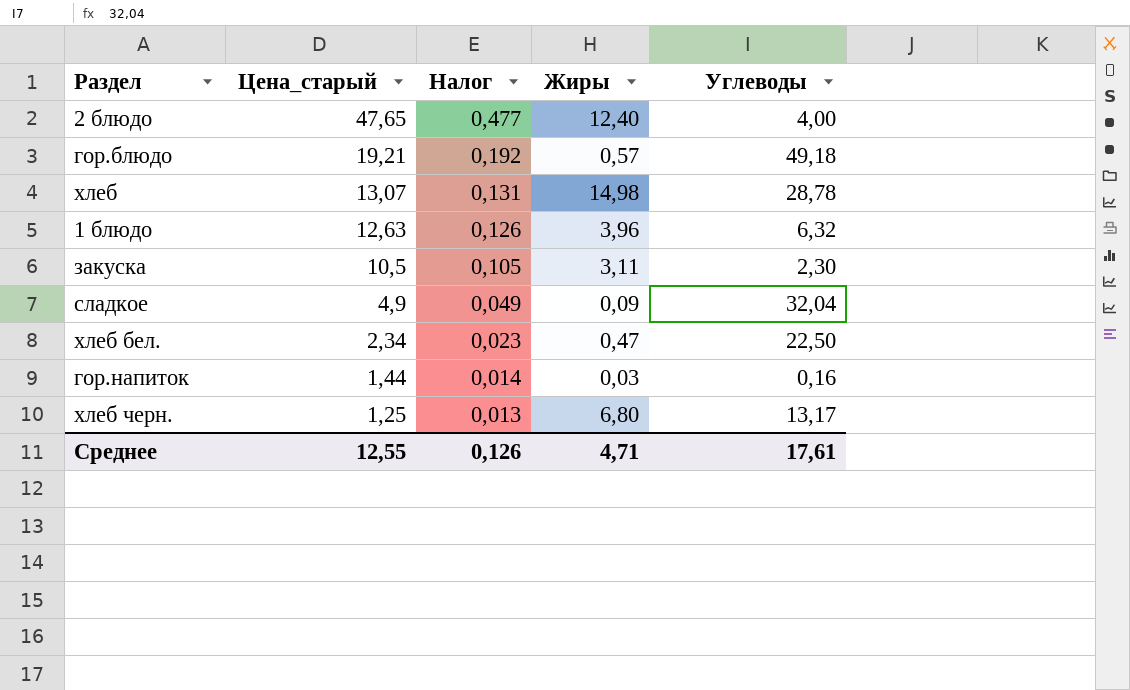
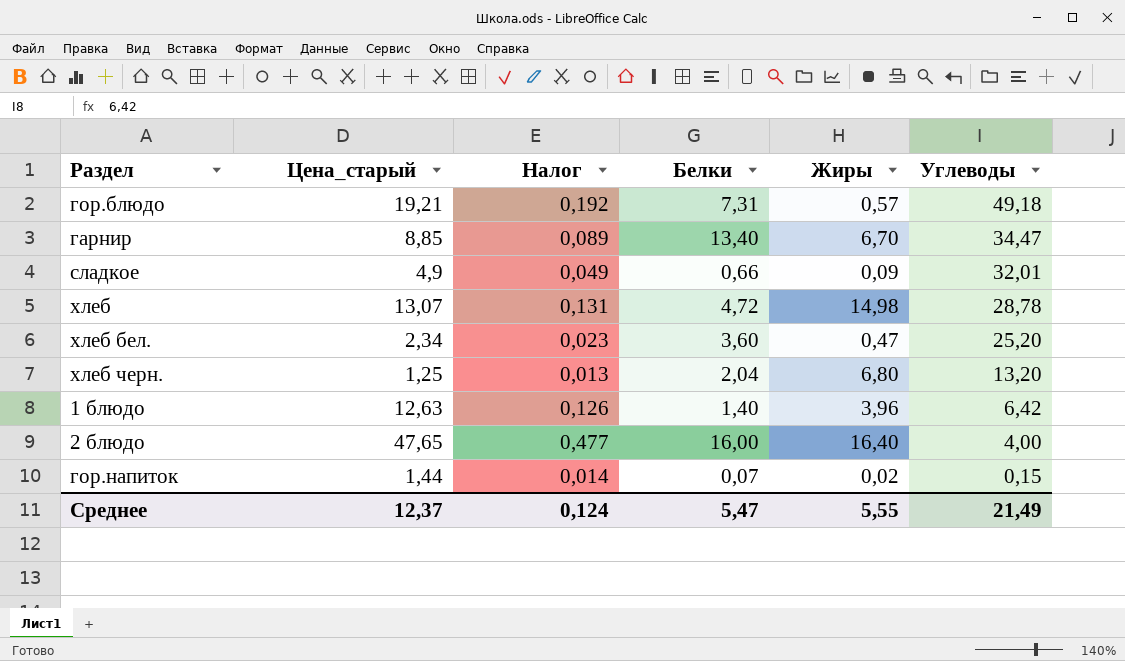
row order: Цена_старый descending -> Углеводы descending
column Белки | position: none -> 4
row закуска: 10,5 | 0,105 | 3,11 | 2,30 -> none
row гарнир: none -> 8,85 | 0,089 | 13,40 | 6,70 | 34,47
сладкое | Углеводы: 32,04 -> 32,01
хлеб бел. | Углеводы: 22,50 -> 25,20
хлеб черн. | Углеводы: 13,17 -> 13,20
1 блюдо | Углеводы: 6,32 -> 6,42
2 блюдо | Жиры: 12,40 -> 16,40
гор.напиток | Жиры: 0,03 -> 0,02
гор.напиток | Углеводы: 0,16 -> 0,15
Среднее | Цена_старый: 12,55 -> 12,37
Среднее | Налог: 0,126 -> 0,124
Среднее | Жиры: 4,71 -> 5,55
Среднее | Углеводы: 17,61 -> 21,49

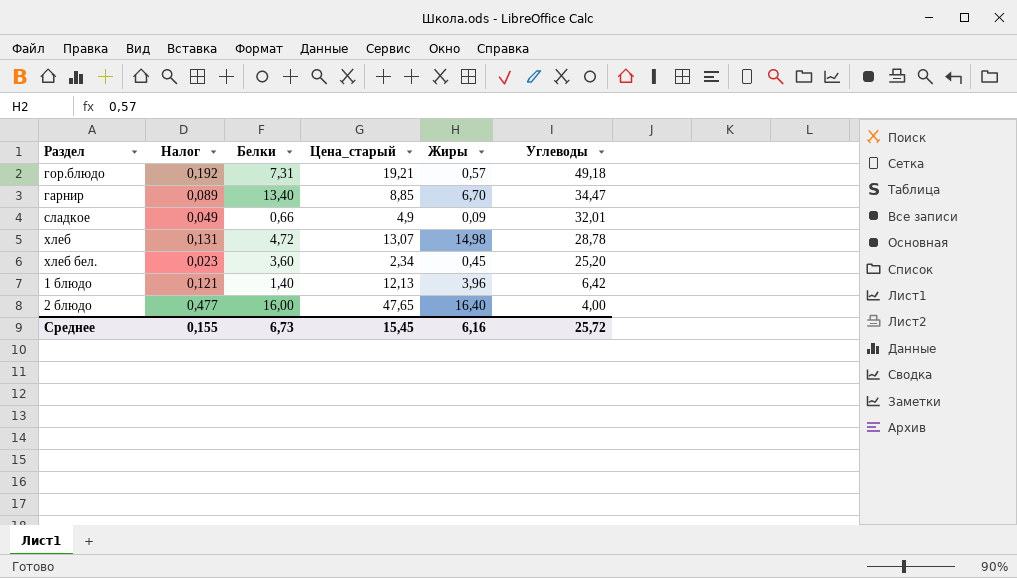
column Цена_старый | position: 2 -> 4
row хлеб черн.: 1,25 | 0,013 | 2,04 | 6,80 | 13,20 -> none
row гор.напиток: 1,44 | 0,014 | 0,07 | 0,02 | 0,15 -> none
хлеб бел. | Жиры: 0,47 -> 0,45
1 блюдо | Налог: 0,126 -> 0,121
1 блюдо | Цена_старый: 12,63 -> 12,13
Среднее | Налог: 0,124 -> 0,155
Среднее | Белки: 5,47 -> 6,73
Среднее | Цена_старый: 12,37 -> 15,45
Среднее | Жиры: 5,55 -> 6,16
Среднее | Углеводы: 21,49 -> 25,72

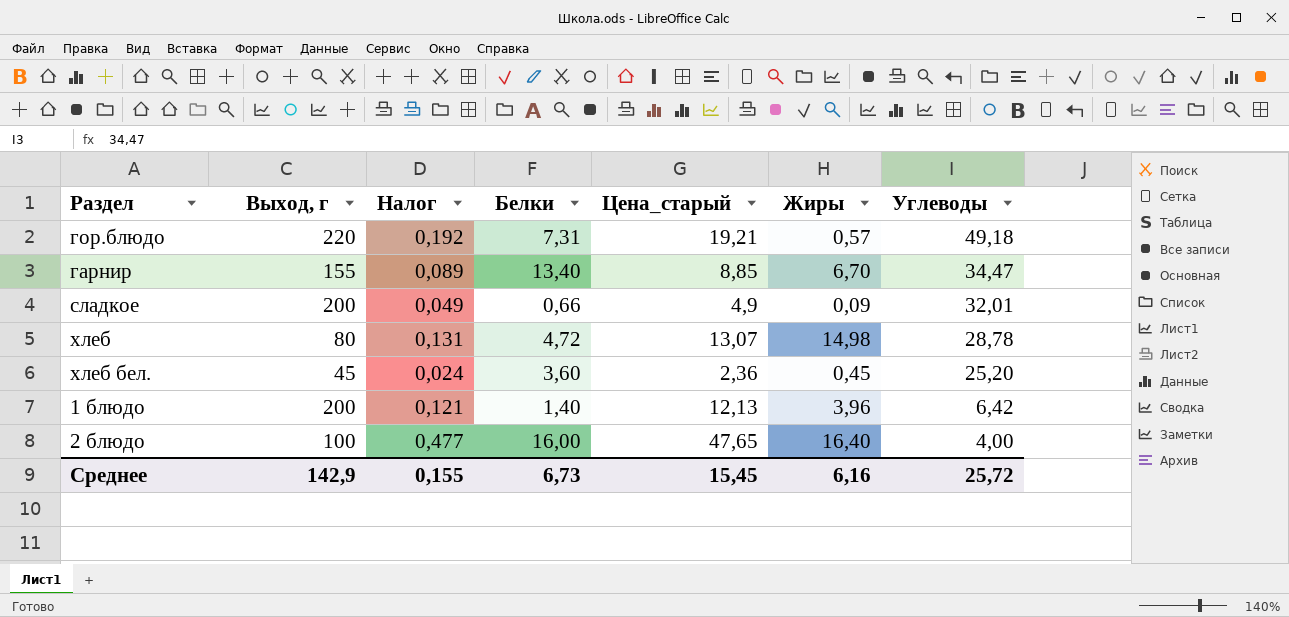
column Выход, г | position: none -> 2
хлеб бел. | Налог: 0,023 -> 0,024
хлеб бел. | Цена_старый: 2,34 -> 2,36

